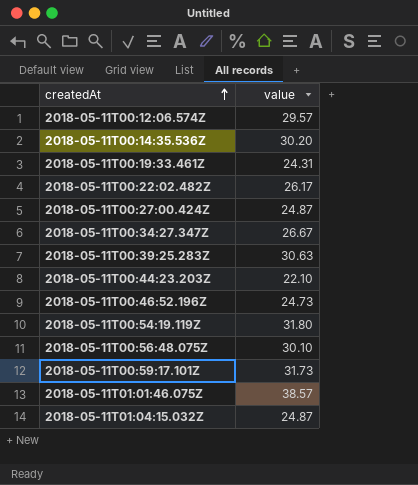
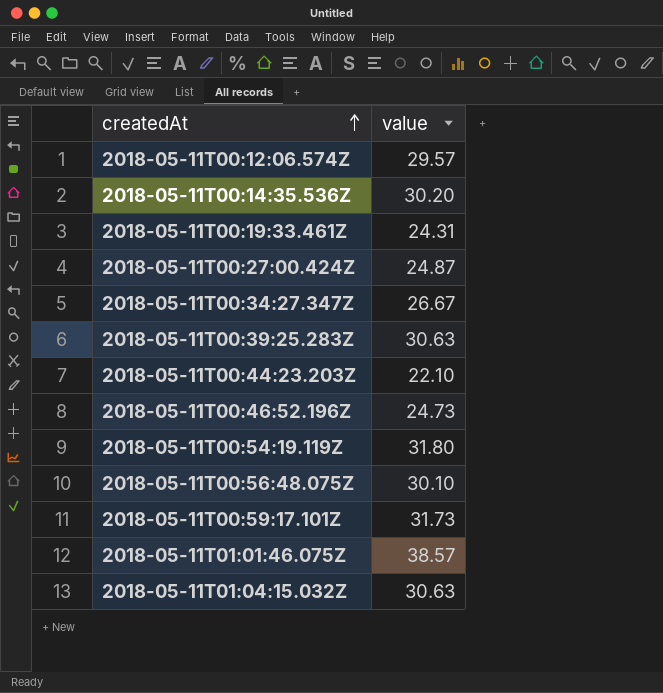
row 2018-05-11T00:22:02.482Z: 26.17 -> none
2018-05-11T01:04:15.032Z | value: 24.87 -> 30.63

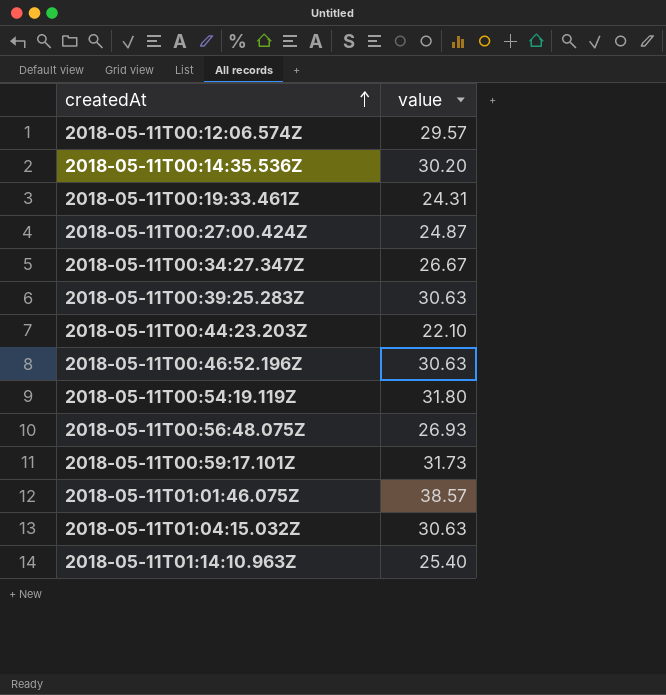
2018-05-11T00:46:52.196Z | value: 24.73 -> 30.63
2018-05-11T00:56:48.075Z | value: 30.10 -> 26.93
row 2018-05-11T01:14:10.963Z: none -> 25.40

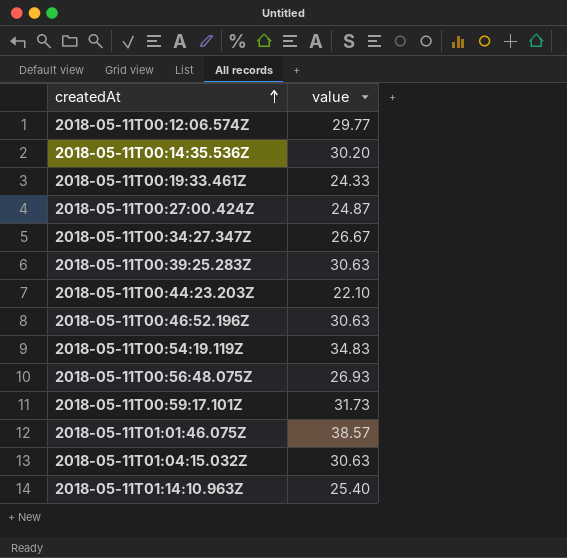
2018-05-11T00:12:06.574Z | value: 29.57 -> 29.77
2018-05-11T00:19:33.461Z | value: 24.31 -> 24.33
2018-05-11T00:54:19.119Z | value: 31.80 -> 34.83

